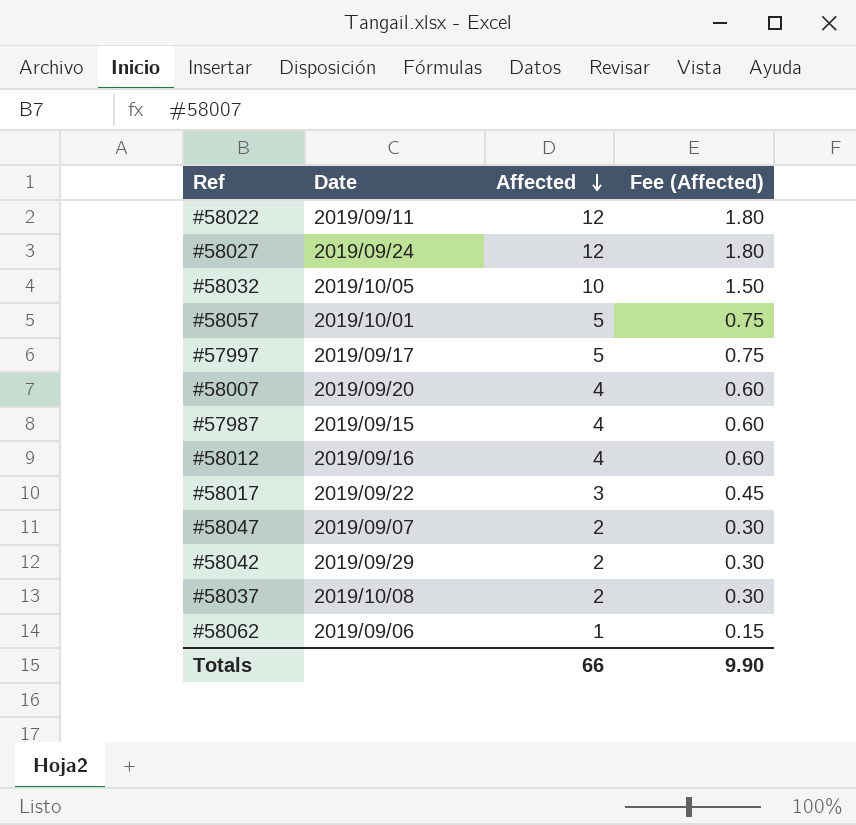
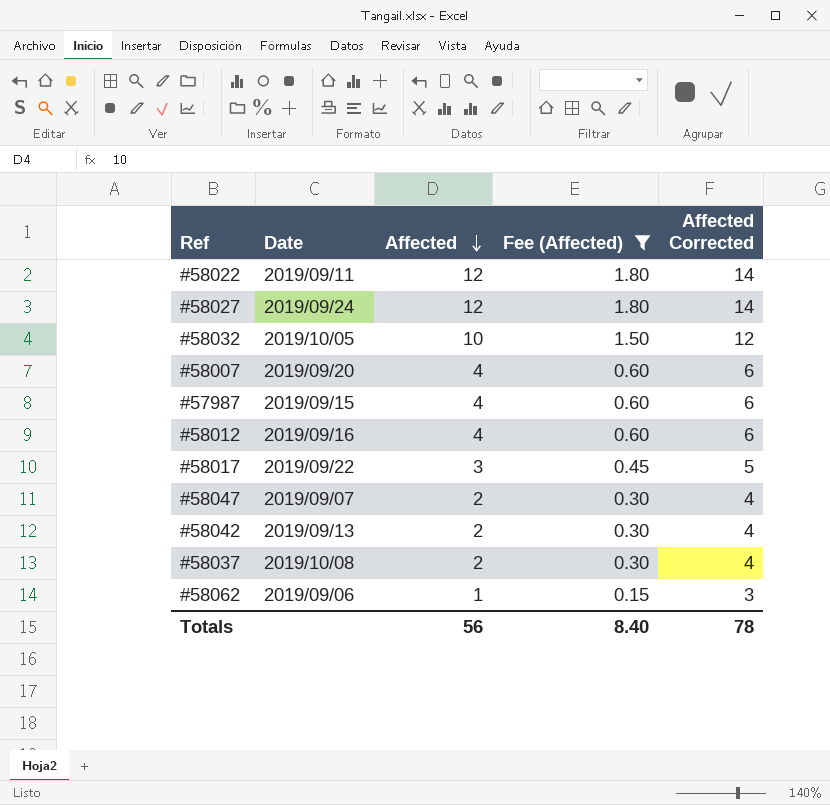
filter: none -> Fee (Affected) != 0.75
column Affected Corrected | formula: none -> [Affected] + 2
#58042 | Date: 2019/09/29 -> 2019/09/13
Totals | Affected: 66 -> 56
Totals | Fee (Affected): 9.90 -> 8.40

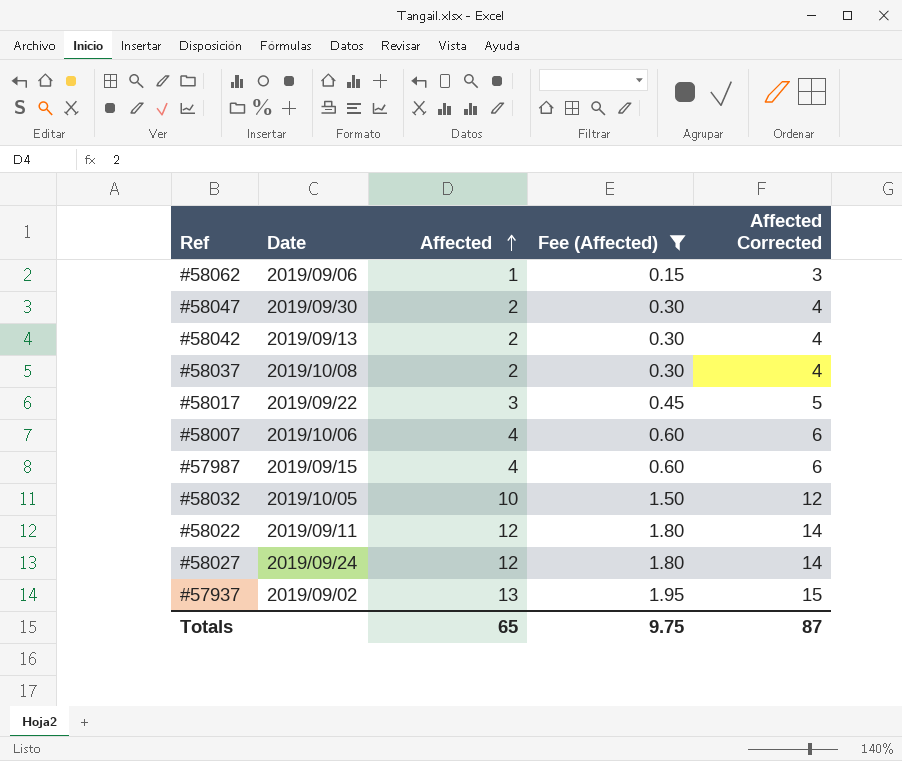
row order: Affected descending -> Affected ascending
row #58012: 2019/09/16 | 4 | 0.60 | 6 -> none
#58047 | Date: 2019/09/07 -> 2019/09/30
#58007 | Date: 2019/09/20 -> 2019/10/06
row #57937: none -> 2019/09/02 | 13 | 1.95 | 15
Totals | Affected: 56 -> 65
Totals | Fee (Affected): 8.40 -> 9.75
Totals | Affected Corrected: 78 -> 87

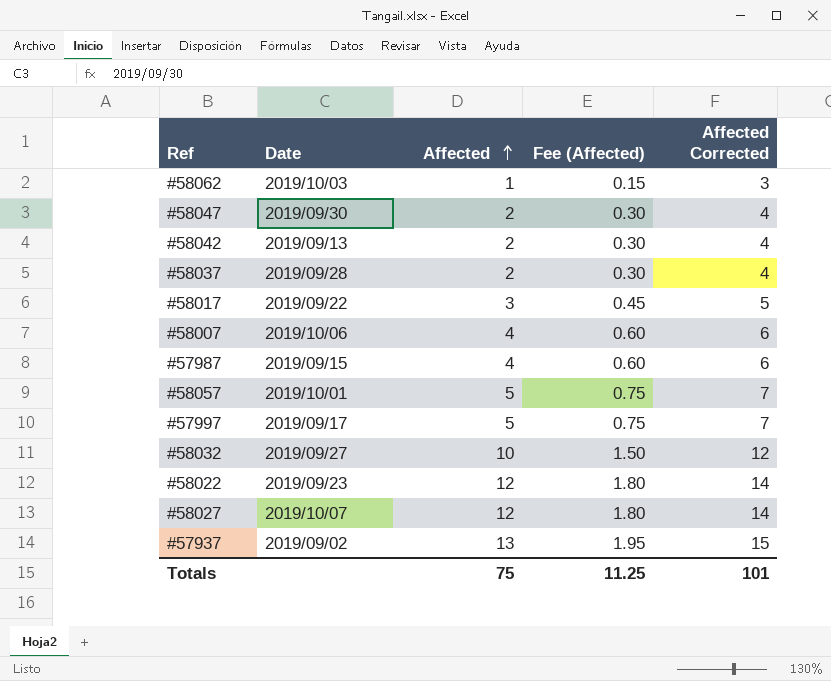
filter: Fee (Affected) != 0.75 -> none
#58062 | Date: 2019/09/06 -> 2019/10/03
#58037 | Date: 2019/10/08 -> 2019/09/28
#58032 | Date: 2019/10/05 -> 2019/09/27
#58022 | Date: 2019/09/11 -> 2019/09/23
#58027 | Date: 2019/09/24 -> 2019/10/07
Totals | Affected: 65 -> 75
Totals | Fee (Affected): 9.75 -> 11.25
Totals | Affected Corrected: 87 -> 101

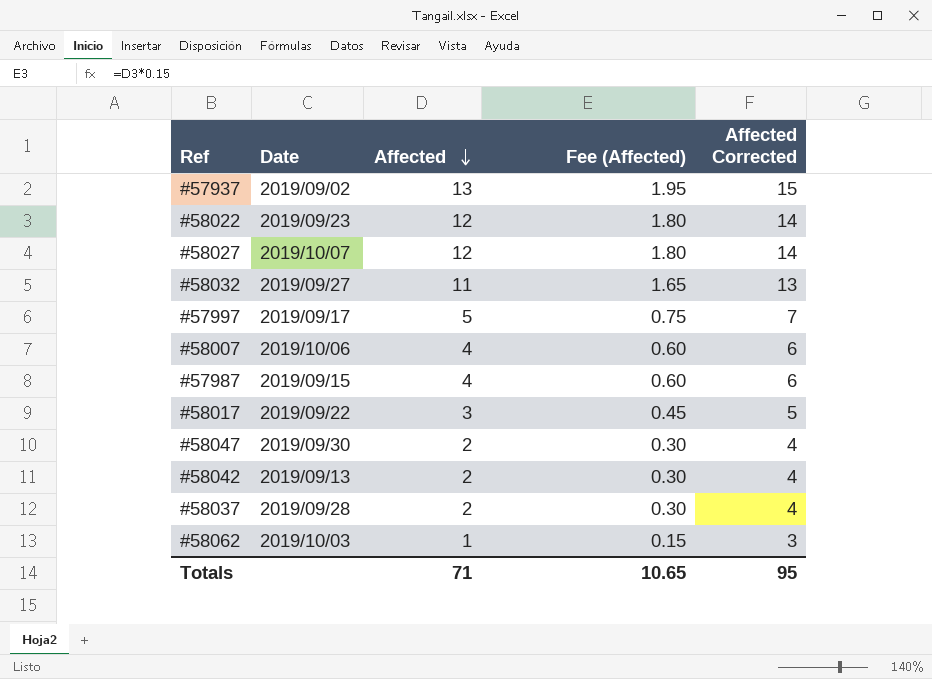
row order: Affected ascending -> Affected descending
row #58057: 2019/10/01 | 5 | 0.75 | 7 -> none
#58032 | Affected: 10 -> 11
#58032 | Fee (Affected): 1.50 -> 1.65
#58032 | Affected Corrected: 12 -> 13
Totals | Affected: 75 -> 71
Totals | Fee (Affected): 11.25 -> 10.65
Totals | Affected Corrected: 101 -> 95

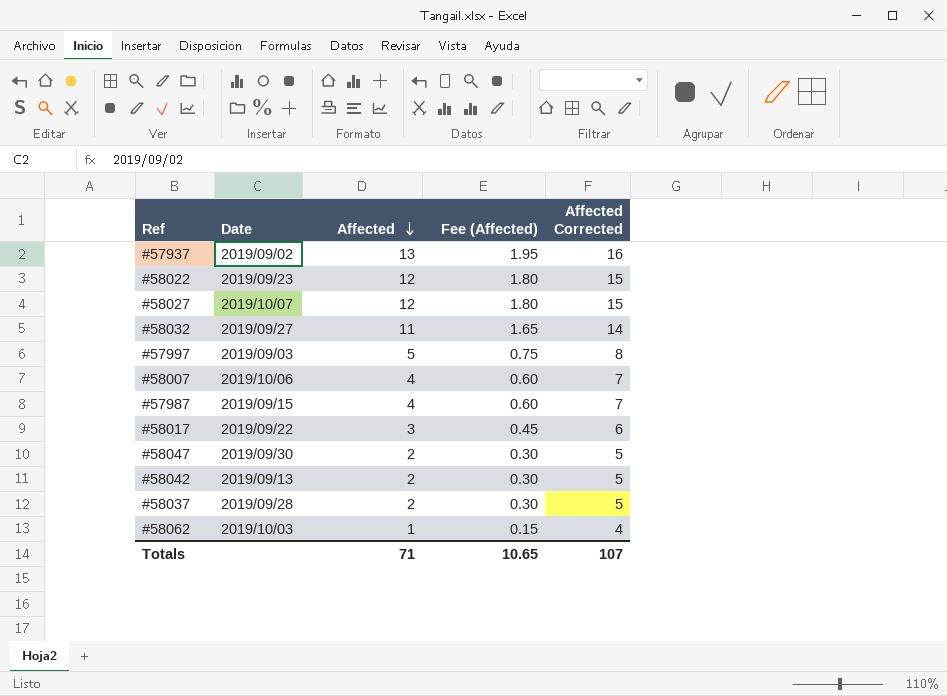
column Affected Corrected | formula: [Affected] + 2 -> [Affected] + 3
#57997 | Date: 2019/09/17 -> 2019/09/03
Totals | Affected Corrected: 95 -> 107

